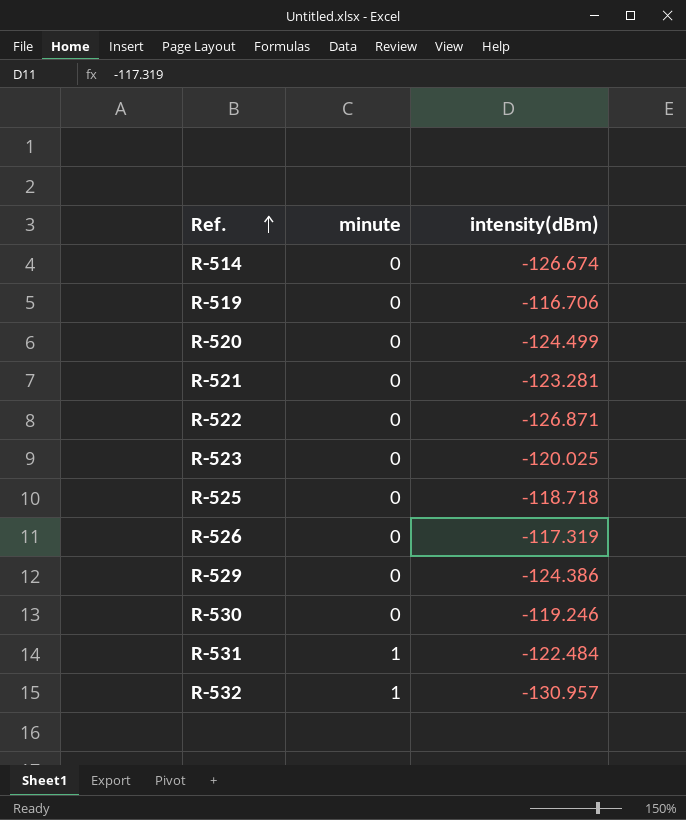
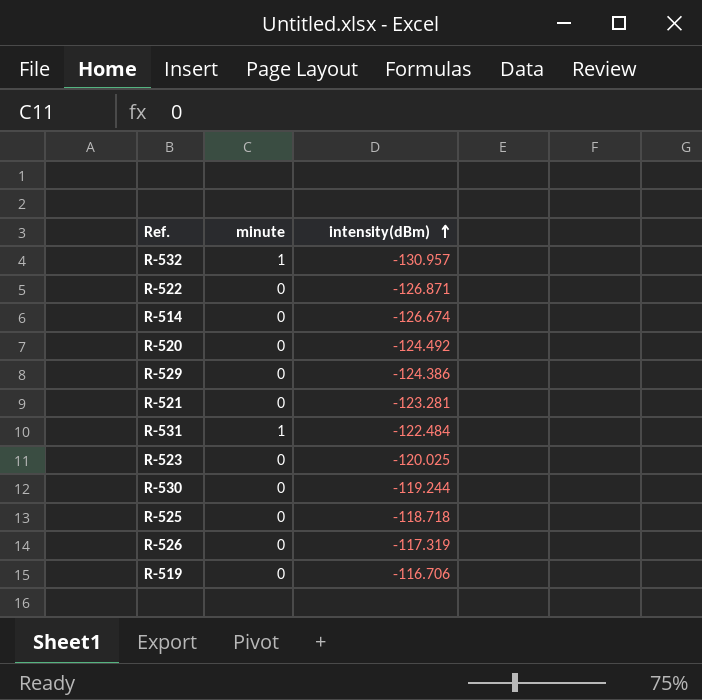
row order: Ref. ascending -> intensity(dBm) ascending
R-520 | intensity(dBm): -124.499 -> -124.492
R-530 | intensity(dBm): -119.246 -> -119.244

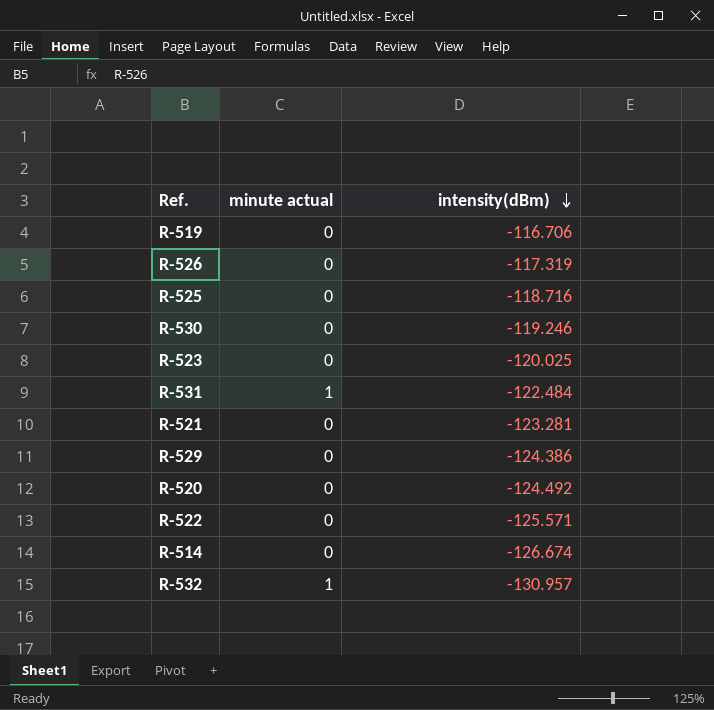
row order: intensity(dBm) ascending -> intensity(dBm) descending
column name: minute -> minute actual
R-525 | intensity(dBm): -118.718 -> -118.716
R-530 | intensity(dBm): -119.244 -> -119.246
R-522 | intensity(dBm): -126.871 -> -125.571

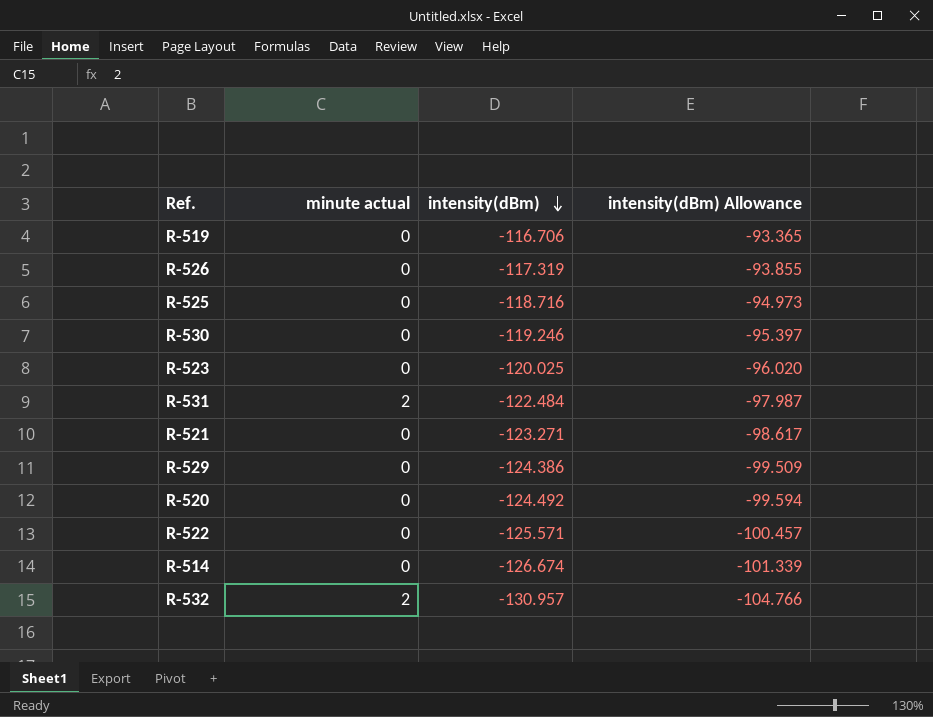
column intensity(dBm) Allowance | formula: none -> [intensity(dBm)] * 0.8
R-531 | minute actual: 1 -> 2
R-521 | intensity(dBm): -123.281 -> -123.271
R-532 | minute actual: 1 -> 2

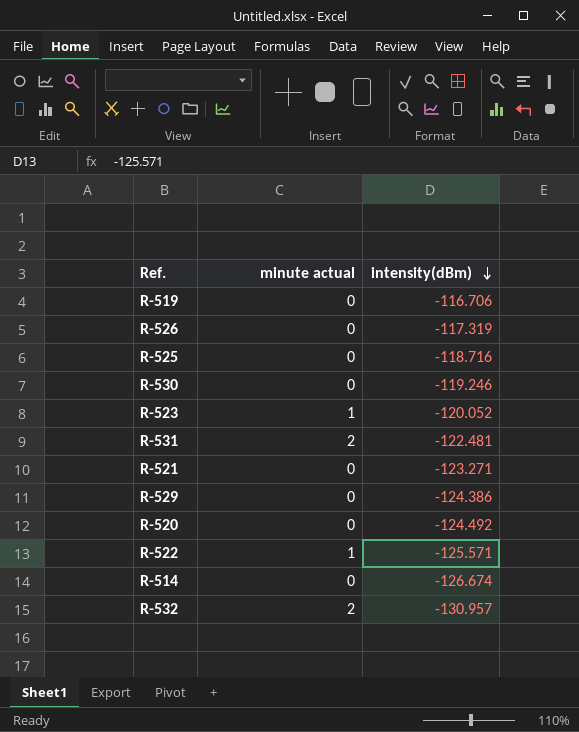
column intensity(dBm) Allowance | formula: [intensity(dBm)] * 0.8 -> none
R-523 | minute actual: 0 -> 1
R-523 | intensity(dBm): -120.025 -> -120.052
R-531 | intensity(dBm): -122.484 -> -122.481
R-522 | minute actual: 0 -> 1

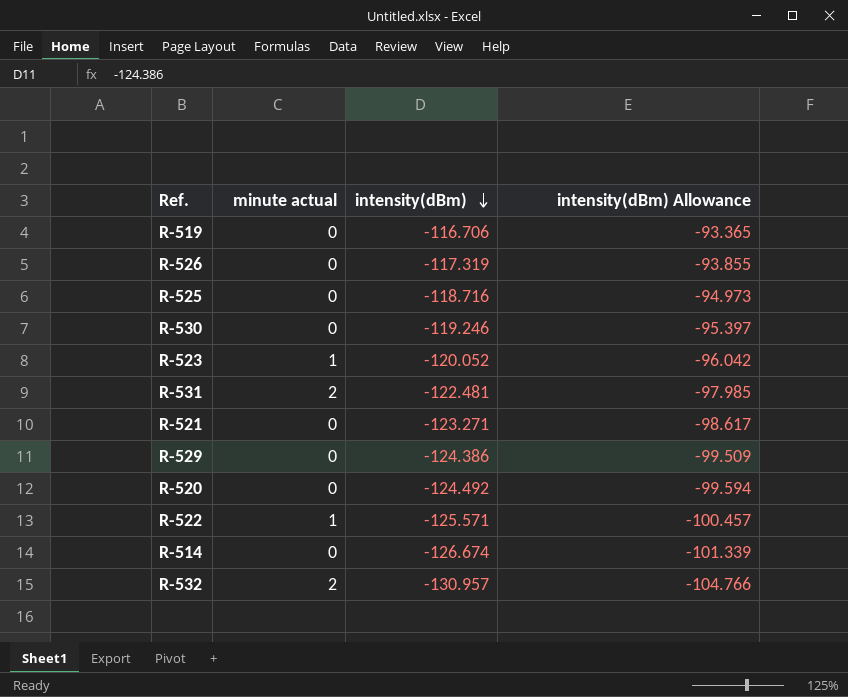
column intensity(dBm) Allowance | formula: none -> [intensity(dBm)] * 0.8

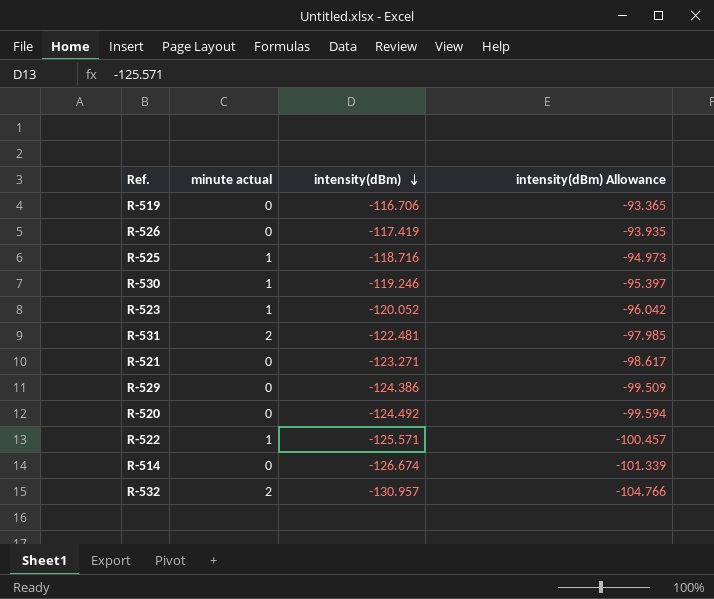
R-526 | intensity(dBm): -117.319 -> -117.419
R-526 | intensity(dBm) Allowance: -93.855 -> -93.935
R-525 | minute actual: 0 -> 1
R-530 | minute actual: 0 -> 1

